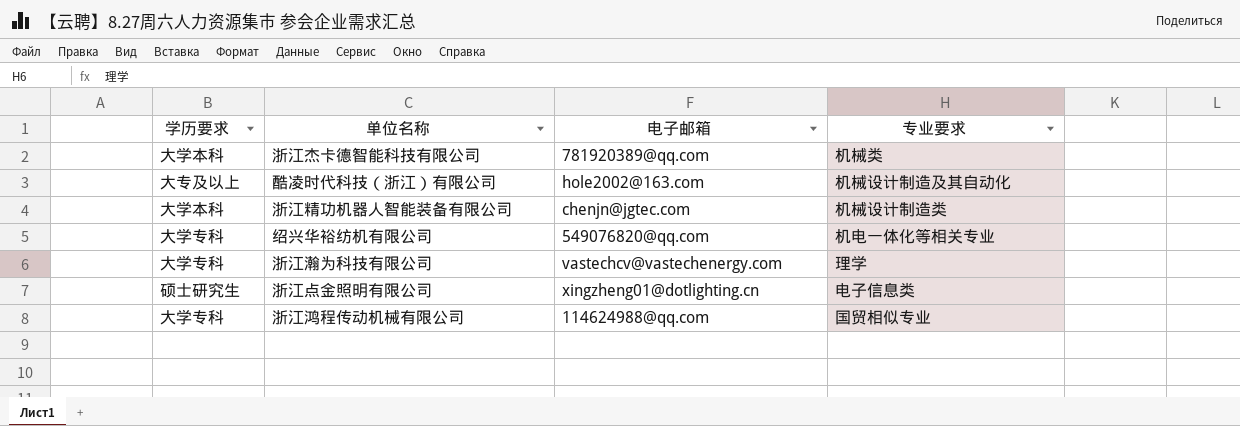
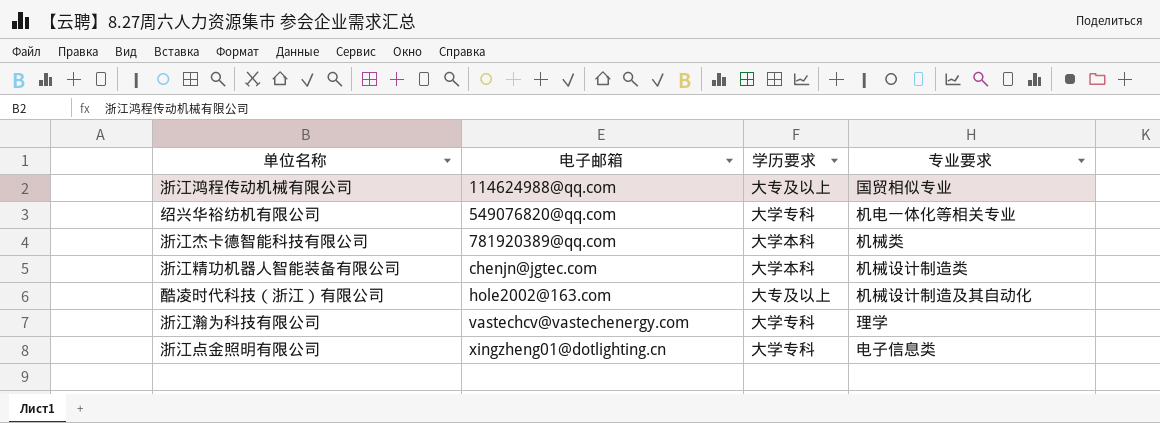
row order: none -> 电子邮箱 ascending
column 学历要求 | position: 1 -> 3
浙江鸿程传动机械有限公司 | 学历要求: 大学专科 -> 大专及以上
浙江点金照明有限公司 | 学历要求: 硕士研究生 -> 大学专科

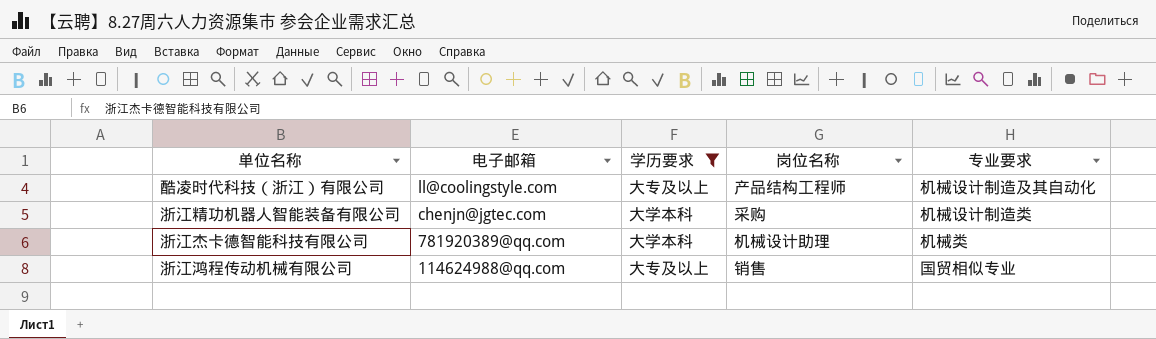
filter: none -> 学历要求 != 大学专科
row order: 电子邮箱 ascending -> 电子邮箱 descending
column 岗位名称 | position: none -> 4
酷凌时代科技（浙江）有限公司 | 电子邮箱: hole2002@163.com -> ll@coolingstyle.com

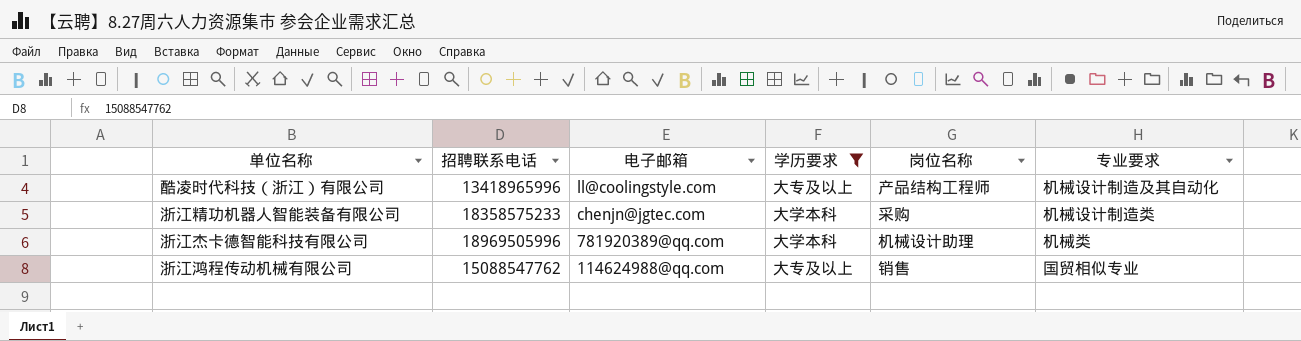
column 招聘联系电话 | position: none -> 2

